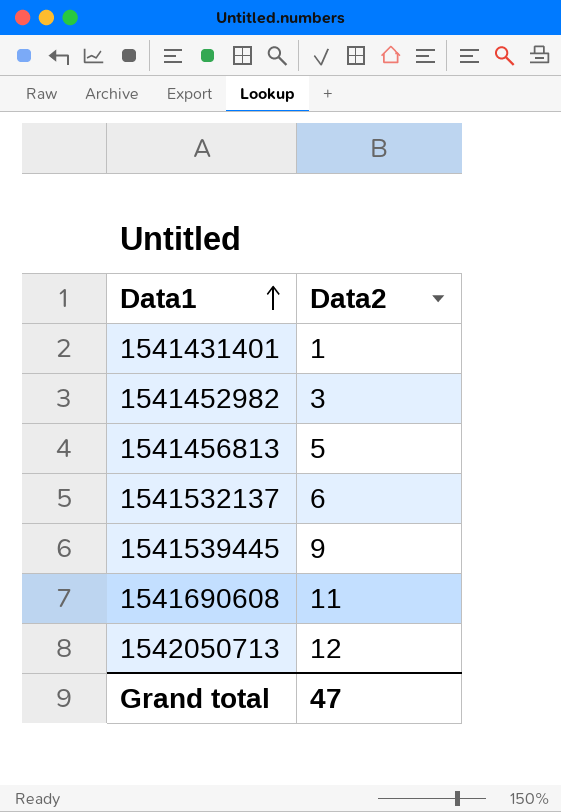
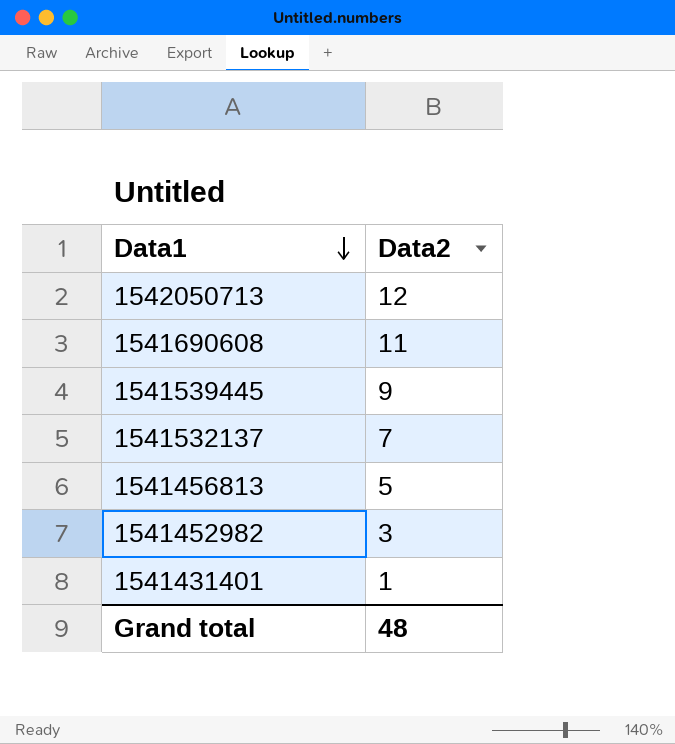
row order: Data1 ascending -> Data1 descending
1541532137 | Data2: 6 -> 7
Grand total | Data2: 47 -> 48

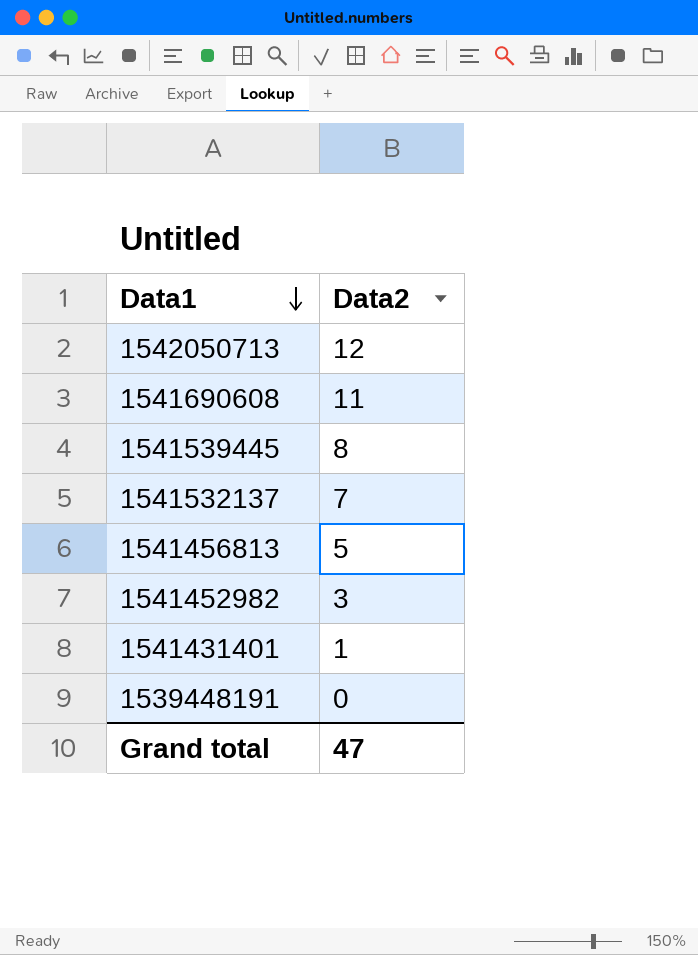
1541539445 | Data2: 9 -> 8
row 1539448191: none -> 0
Grand total | Data2: 48 -> 47

